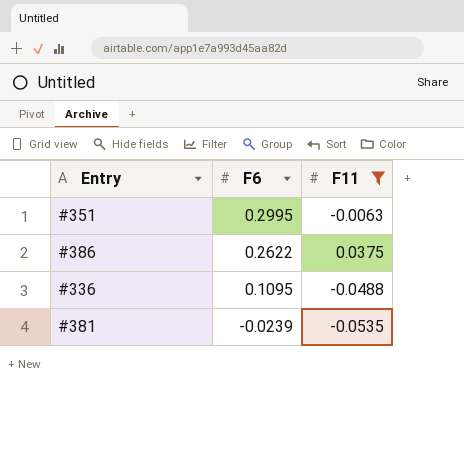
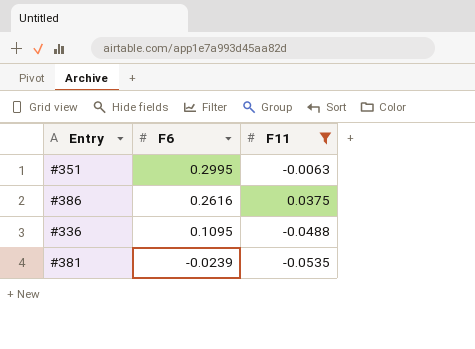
#386 | F6: 0.2622 -> 0.2616

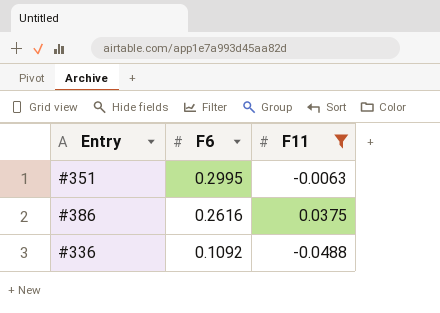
row #381: -0.0239 | -0.0535 -> none
#336 | F6: 0.1095 -> 0.1092

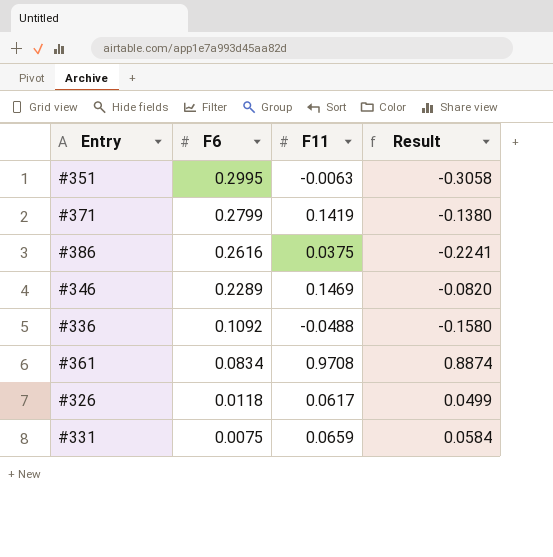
filter: F11 <= 0.0375 -> none
column Result | formula: none -> [F11] - [F6]

